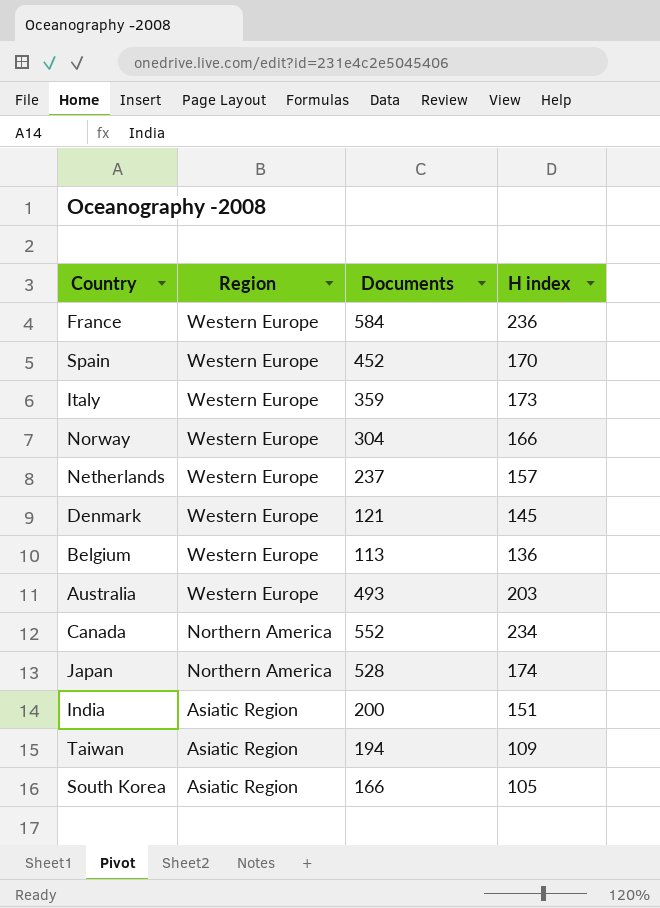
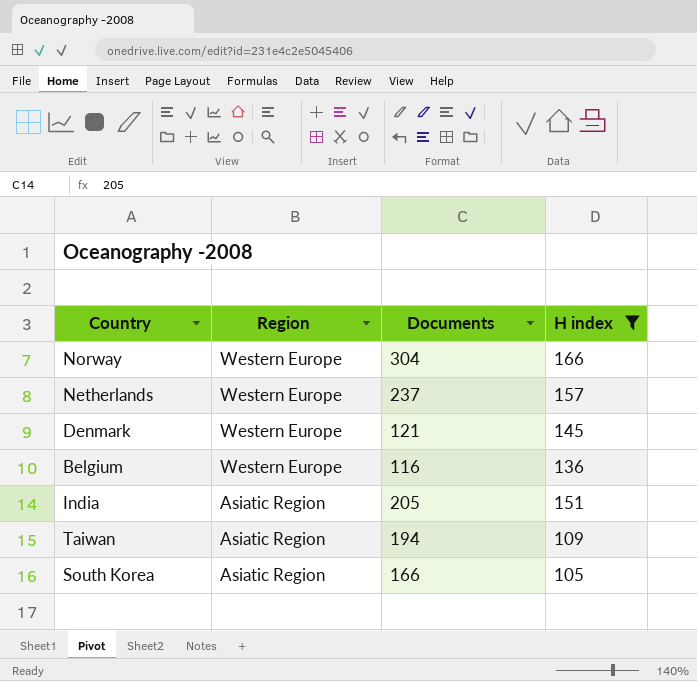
filter: none -> H index <= 166
Belgium | Documents: 113 -> 116
India | Documents: 200 -> 205

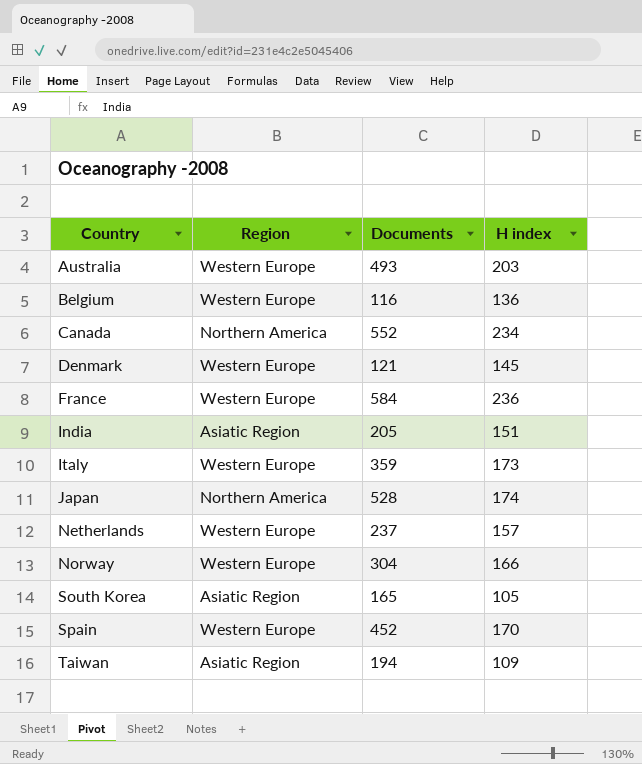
filter: H index <= 166 -> none
row order: Region descending -> Country ascending
South Korea | Documents: 166 -> 165

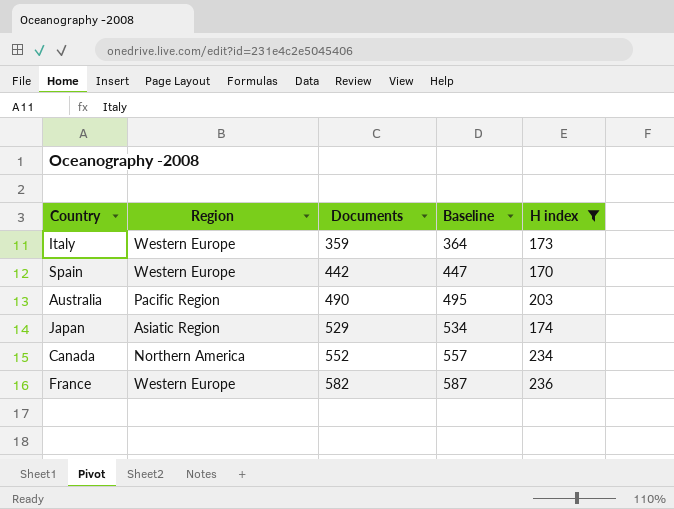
filter: none -> H index >= 170
row order: Country ascending -> Documents ascending
column Baseline | formula: none -> [Documents] + 5
Spain | Documents: 452 -> 442
Australia | Region: Western Europe -> Pacific Region
Australia | Documents: 493 -> 490
Japan | Region: Northern America -> Asiatic Region
Japan | Documents: 528 -> 529
France | Documents: 584 -> 582

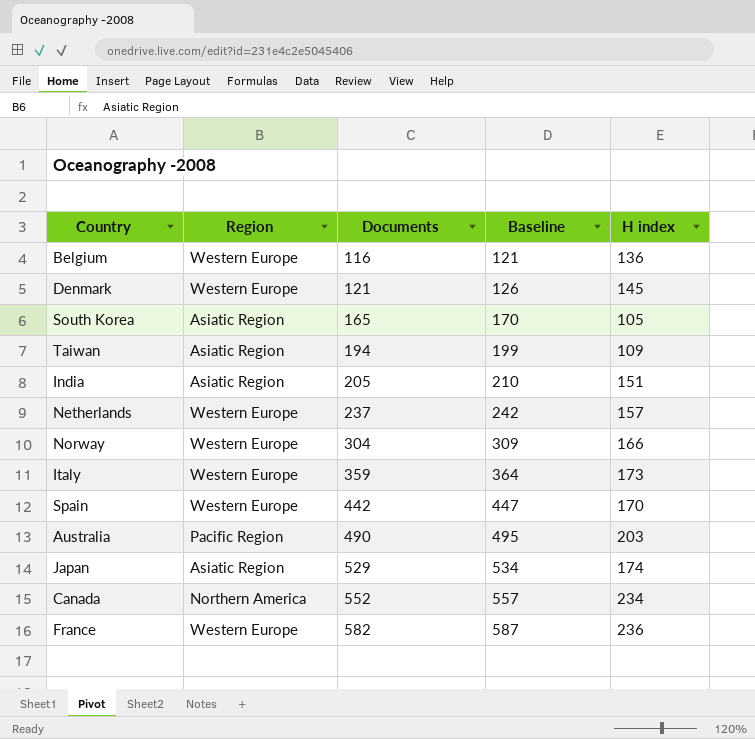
filter: H index >= 170 -> none

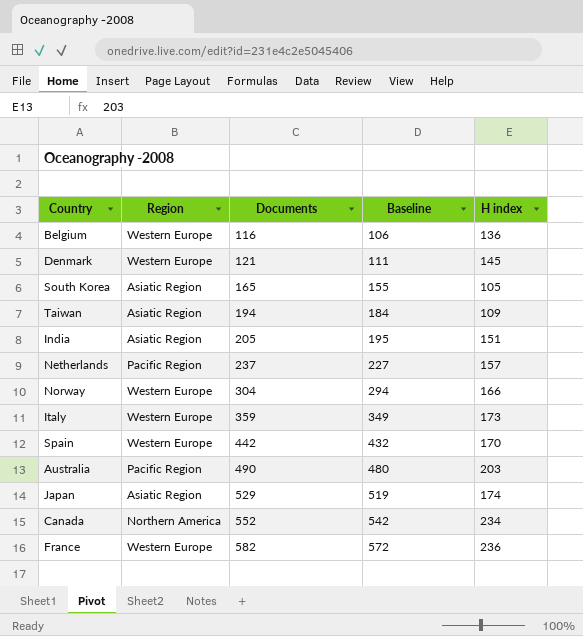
column Baseline | formula: [Documents] + 5 -> [Documents] - 10
Netherlands | Region: Western Europe -> Pacific Region

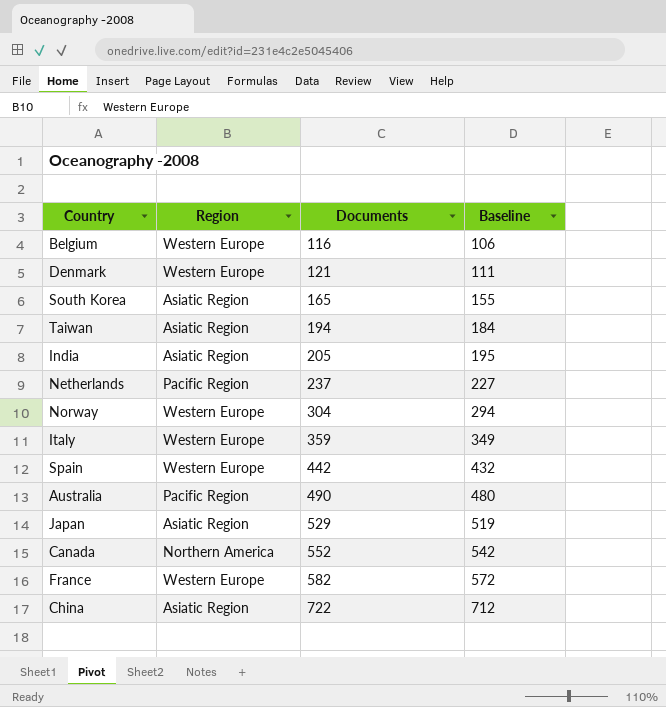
column H index | position: 5 -> none
row China: none -> Asiatic Region | 722 | 712

